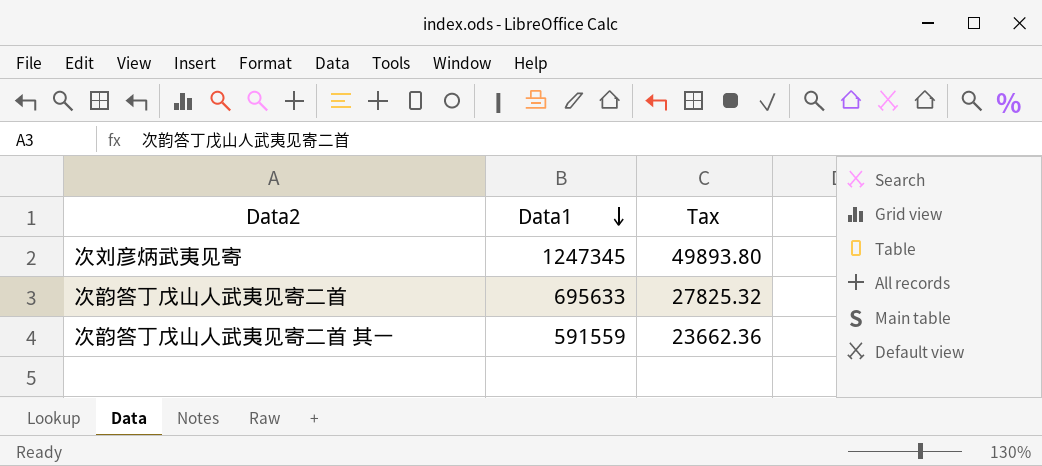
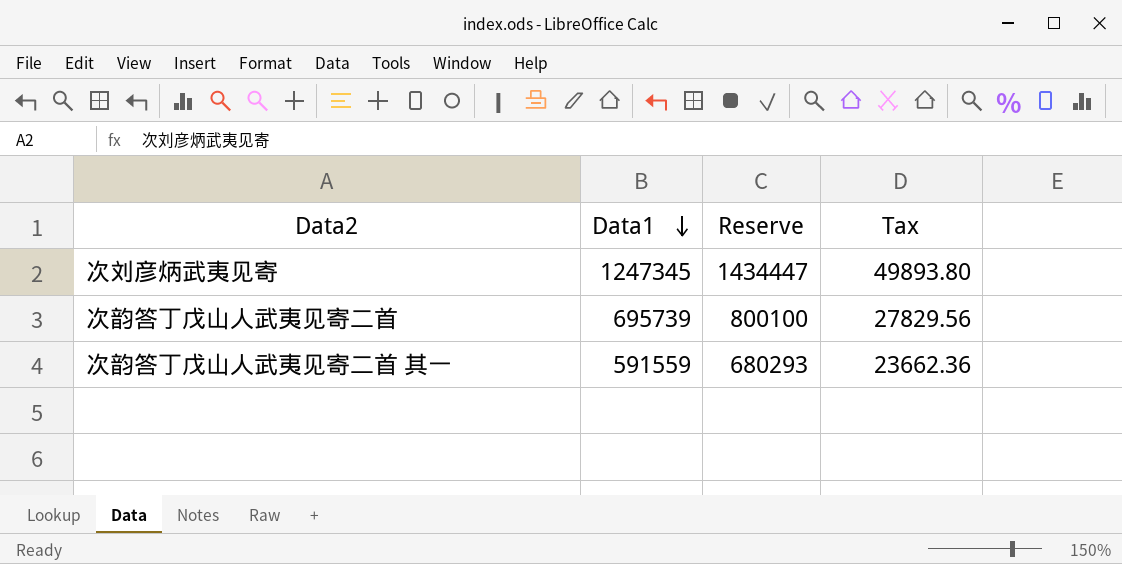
column Reserve | formula: none -> [Data1] * 1.15
次韵答丁戊山人武夷见寄二首 | Data1: 695633 -> 695739
次韵答丁戊山人武夷见寄二首 | Tax: 27825.32 -> 27829.56

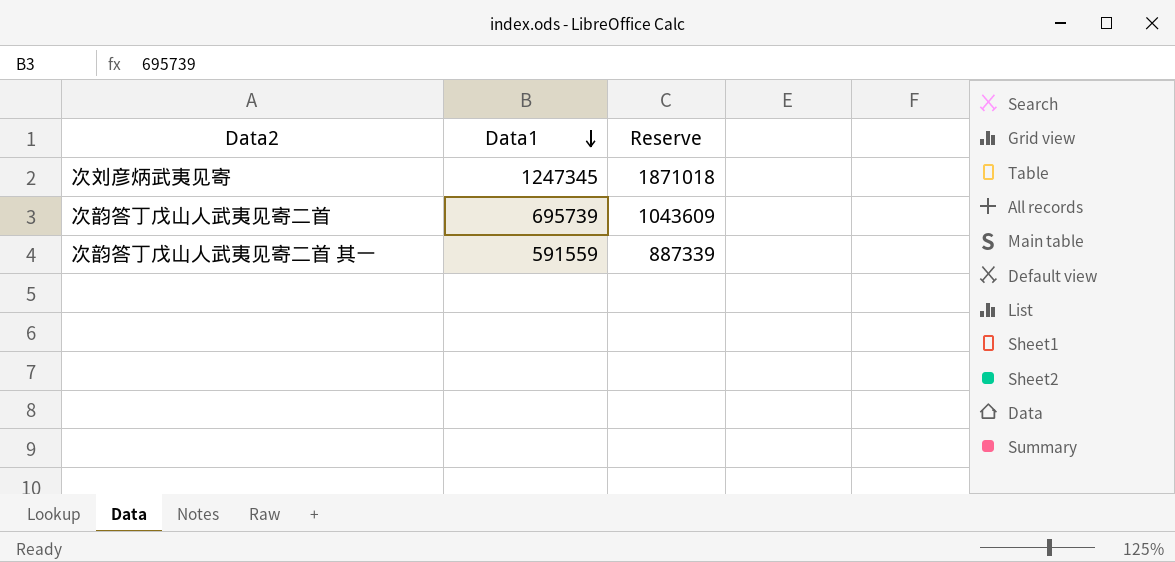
column Tax | formula: [Data1] * 0.04 -> none
column Reserve | formula: [Data1] * 1.15 -> [Data1] * 1.5

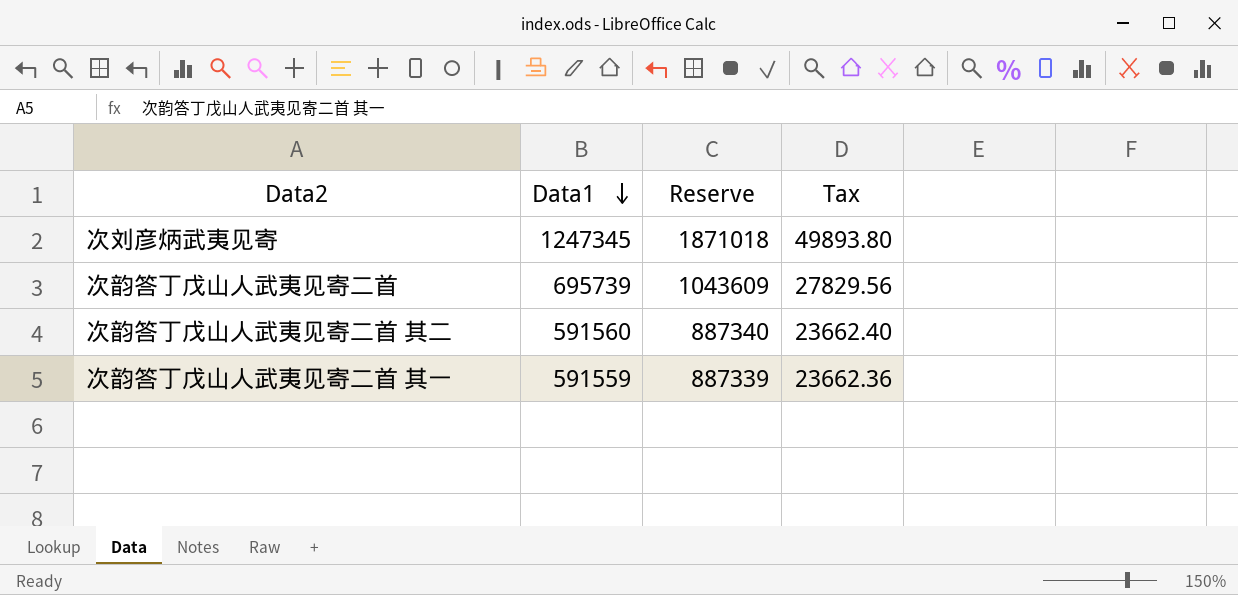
column Tax | formula: none -> [Data1] * 0.04
row 次韵答丁戊山人武夷见寄二首 其二: none -> 591560 | 887340 | 23662.40

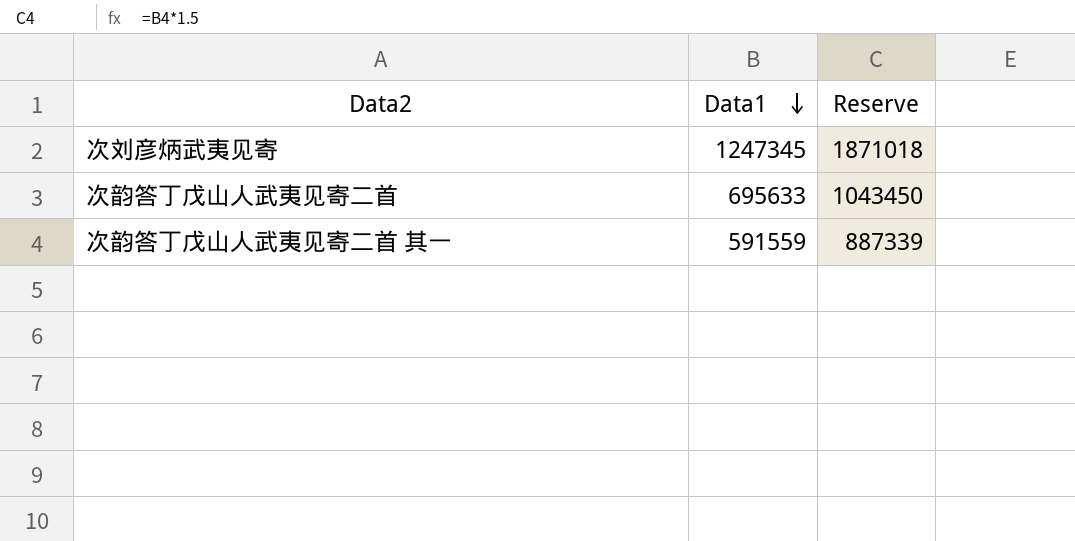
column Tax | formula: [Data1] * 0.04 -> none
row 次韵答丁戊山人武夷见寄二首 其二: 591560 | 887340 | 23662.40 -> none
次韵答丁戊山人武夷见寄二首 | Data1: 695739 -> 695633
次韵答丁戊山人武夷见寄二首 | Reserve: 1043609 -> 1043450

